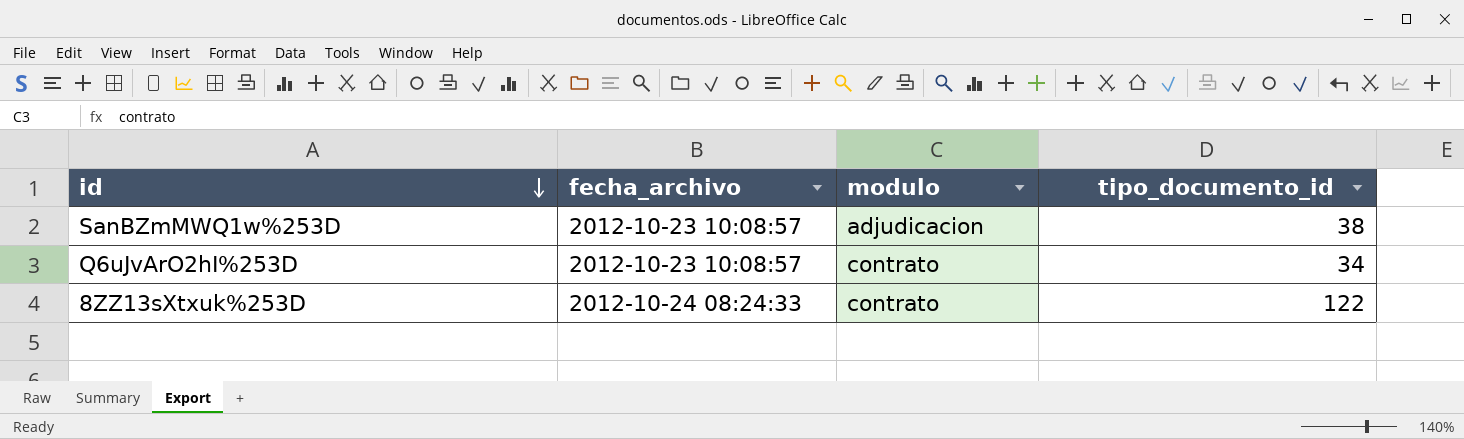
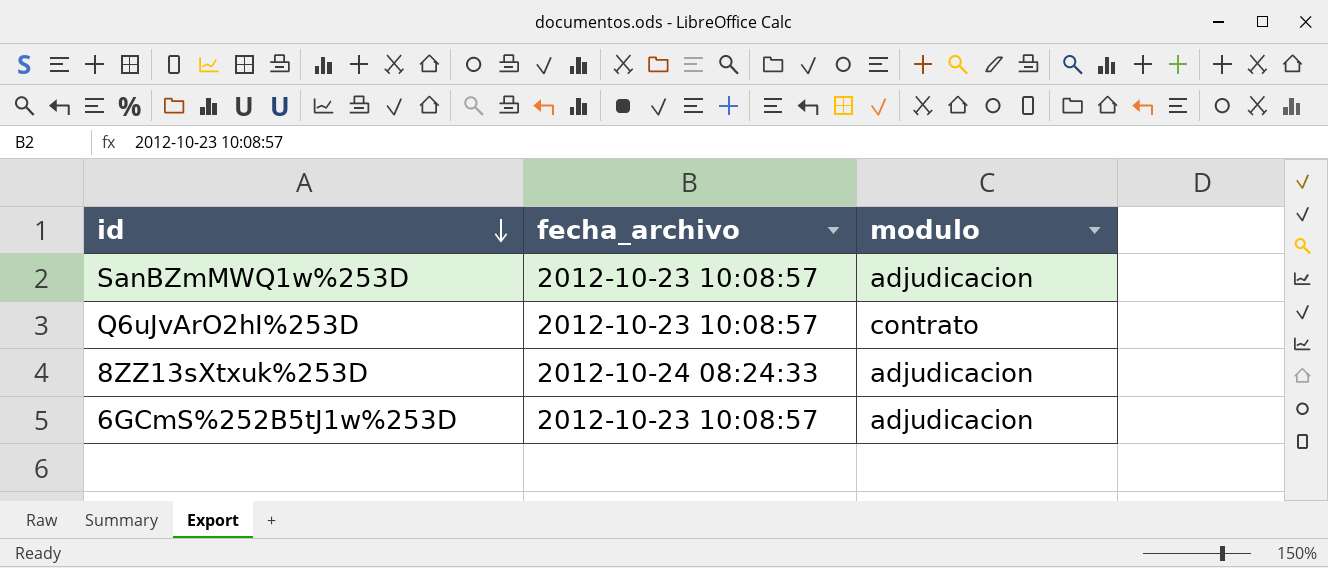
column tipo_documento_id | position: 4 -> none
8ZZ13sXtxuk%253D | modulo: contrato -> adjudicacion
row 6GCmS%252B5tJ1w%253D: none -> 2012-10-23 10:08:57 | adjudicacion

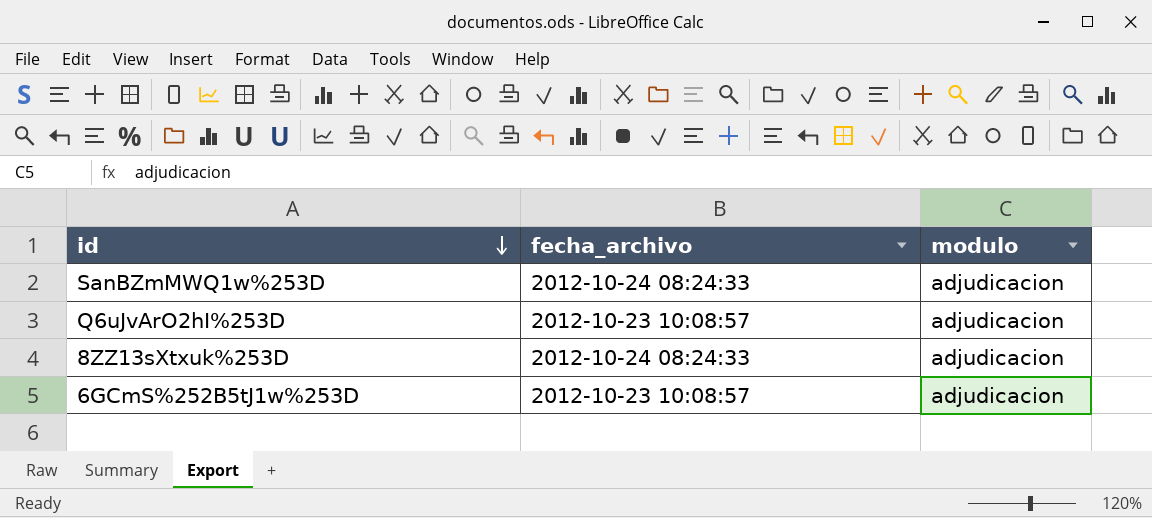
SanBZmMWQ1w%253D | fecha_archivo: 2012-10-23 10:08:57 -> 2012-10-24 08:24:33
Q6uJvArO2hI%253D | modulo: contrato -> adjudicacion

